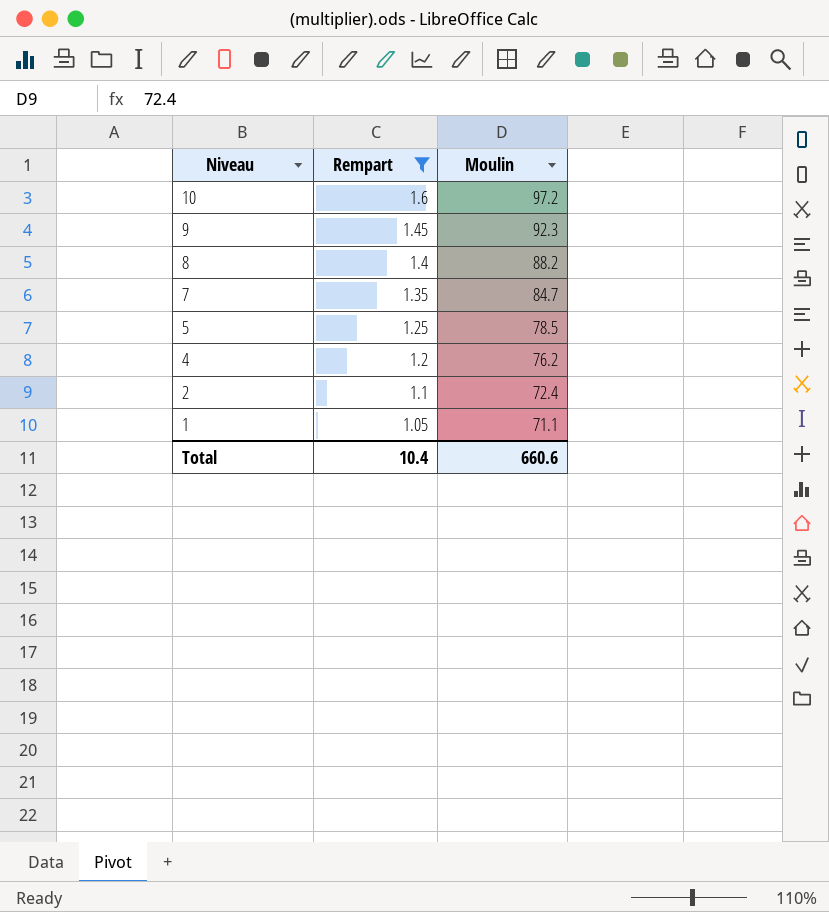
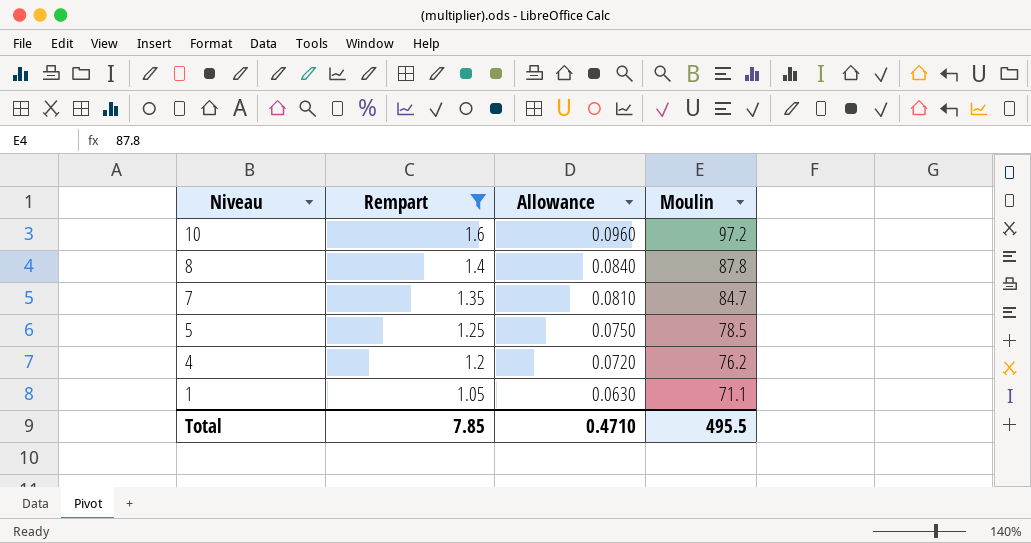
column Allowance | formula: none -> [Rempart] * 0.06
row 9: 1.45 | 92.3 -> none
row 2: 1.1 | 72.4 -> none
8 | Moulin: 88.2 -> 87.8
Total | Rempart: 10.4 -> 7.85
Total | Moulin: 660.6 -> 495.5

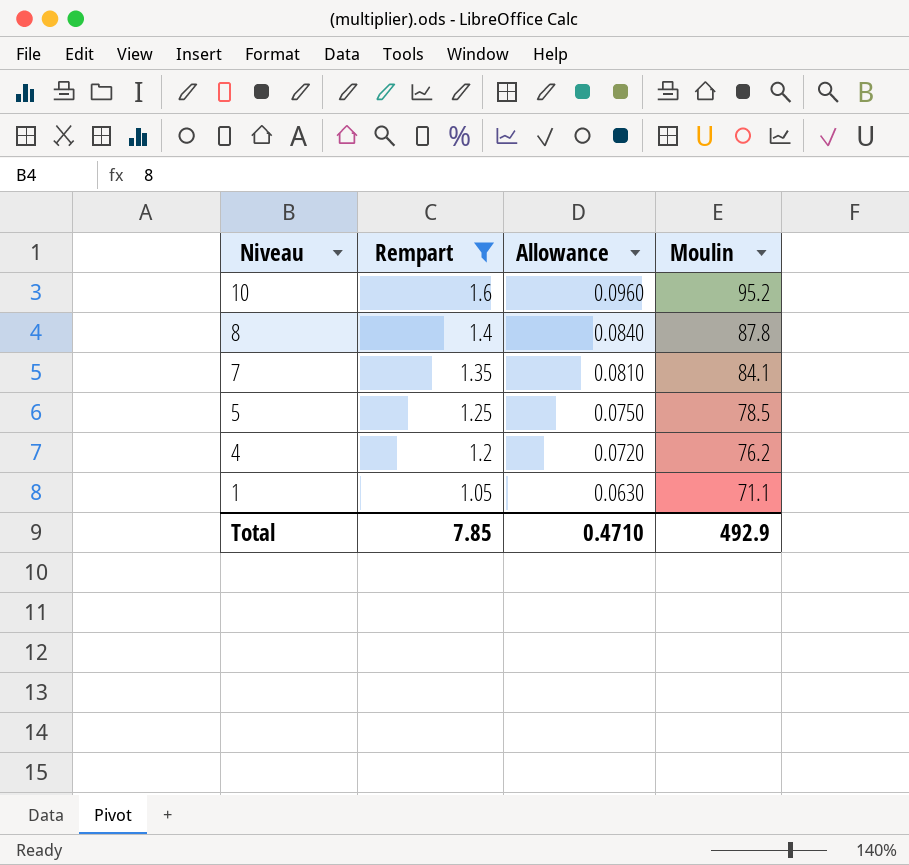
10 | Moulin: 97.2 -> 95.2
7 | Moulin: 84.7 -> 84.1
Total | Moulin: 495.5 -> 492.9

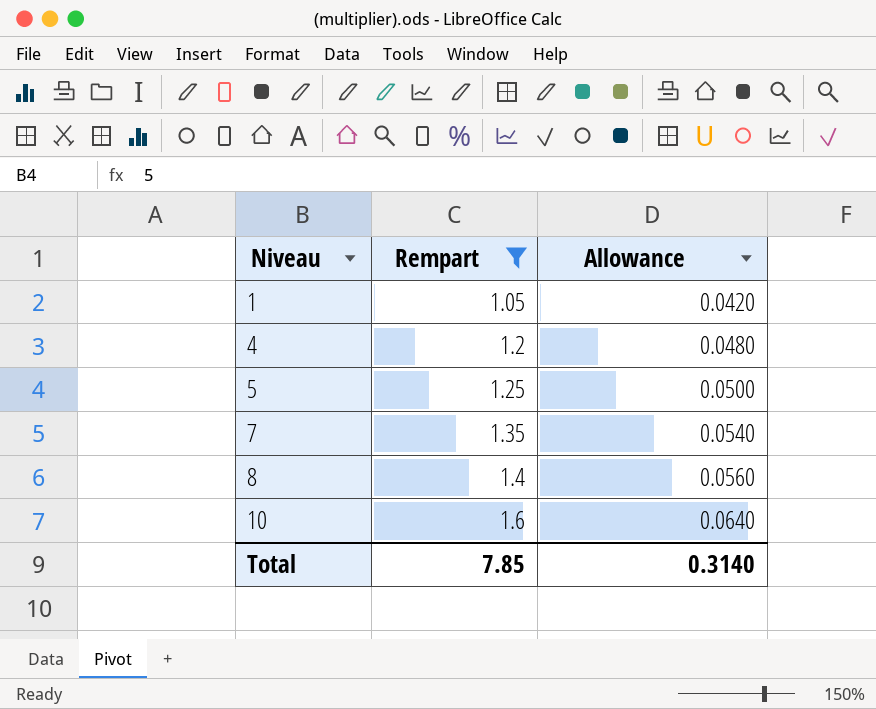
row order: Niveau descending -> Niveau ascending
column Moulin | position: 4 -> none
column Allowance | formula: [Rempart] * 0.06 -> [Rempart] * 0.04
Total | Allowance: 0.4710 -> 0.3140

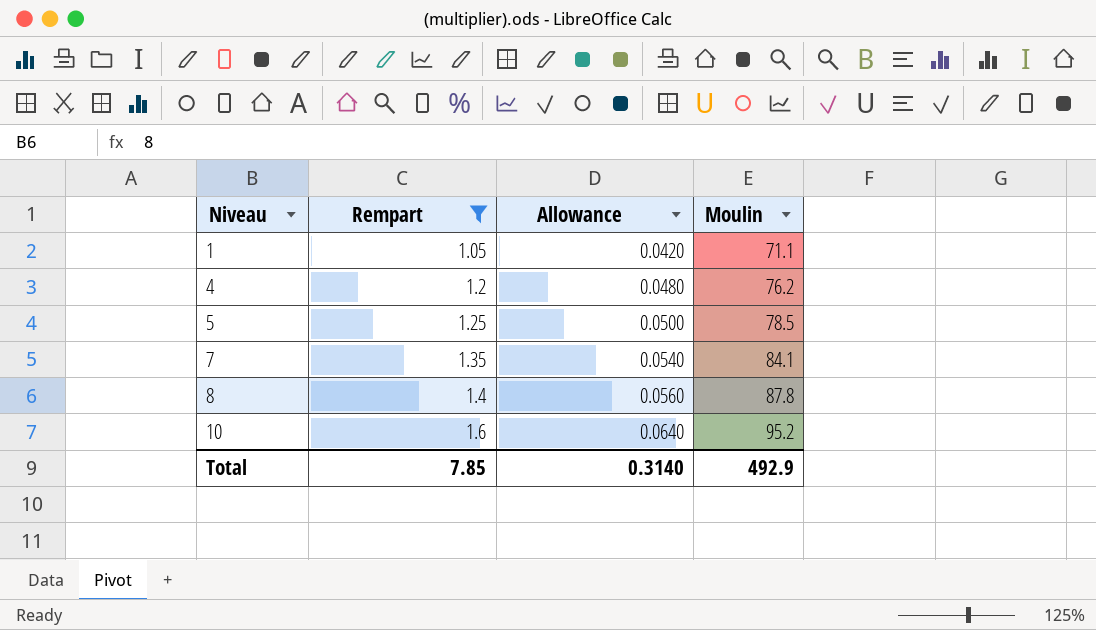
column Moulin | position: none -> 4

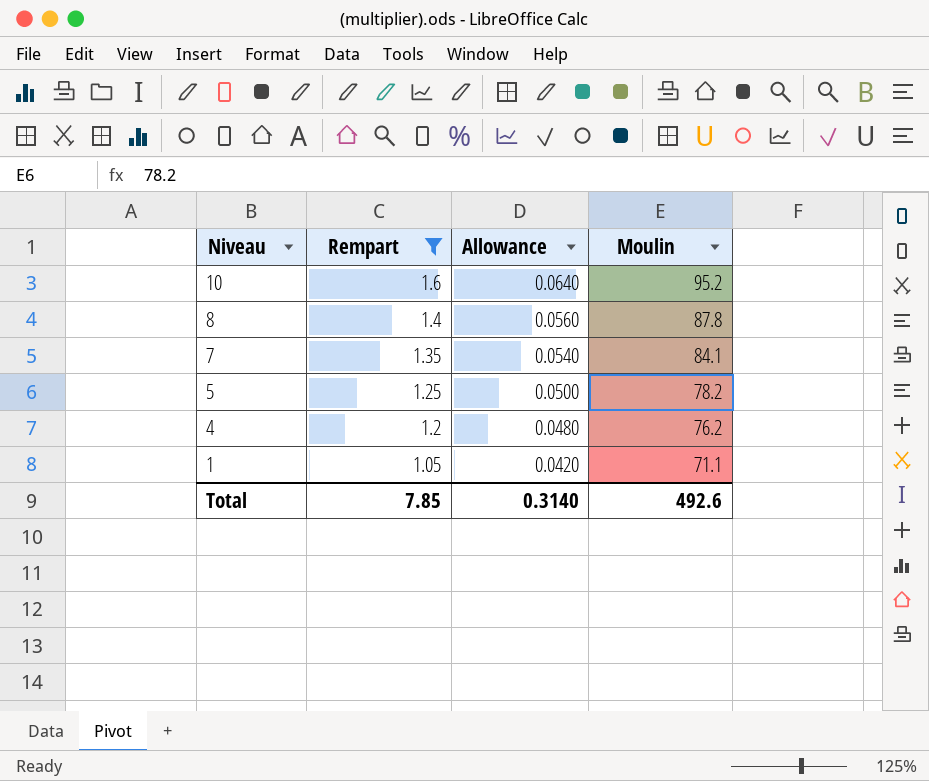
row order: Niveau ascending -> Niveau descending
5 | Moulin: 78.5 -> 78.2
Total | Moulin: 492.9 -> 492.6

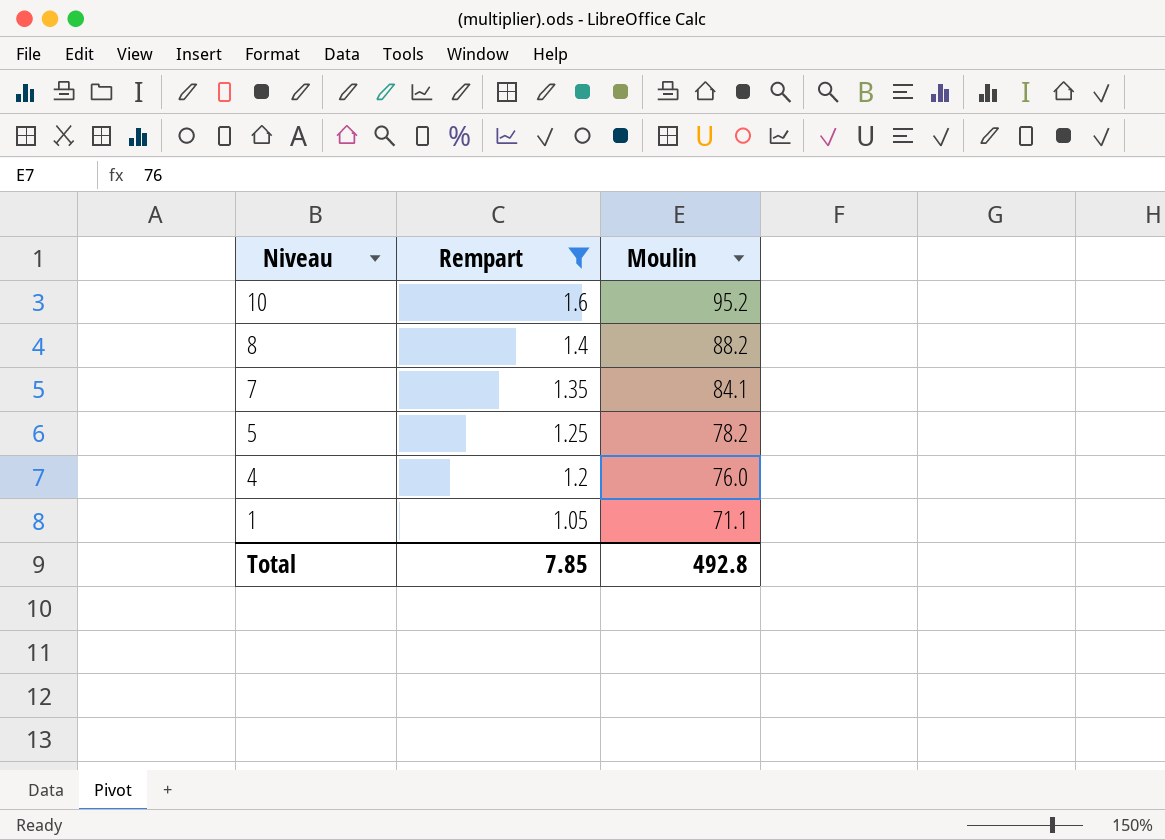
column Allowance | formula: [Rempart] * 0.04 -> none
8 | Moulin: 87.8 -> 88.2
4 | Moulin: 76.2 -> 76.0
Total | Moulin: 492.6 -> 492.8

